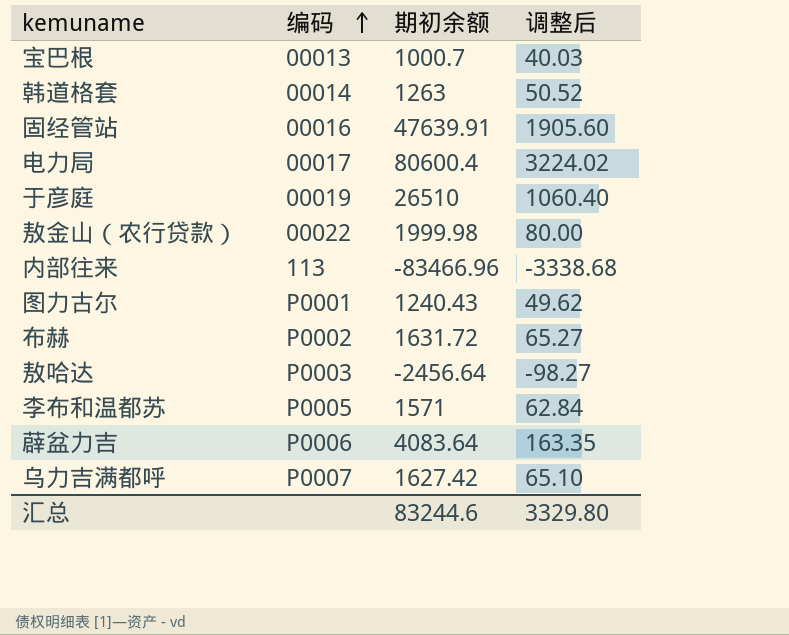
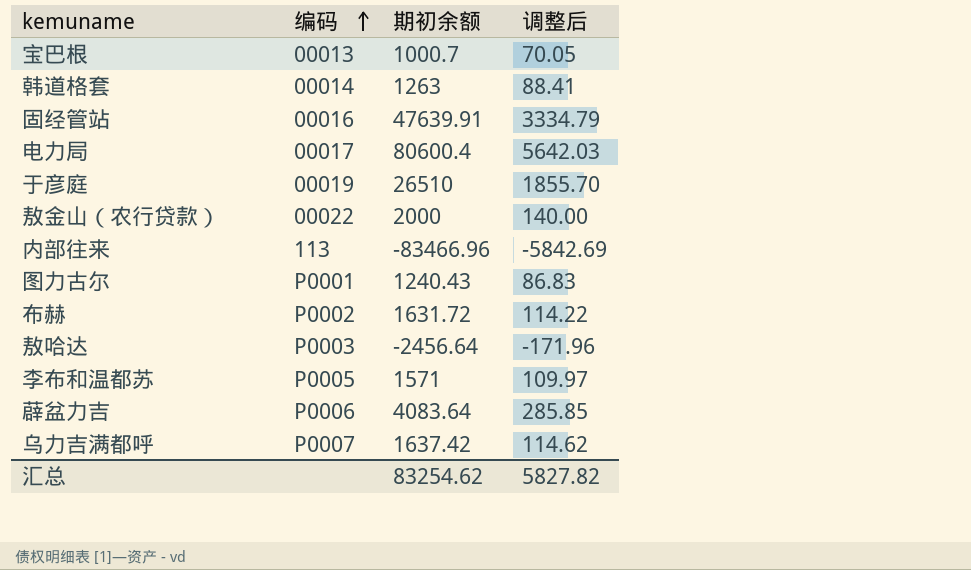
column 调整后 | formula: [期初余额] * 0.04 -> [期初余额] * 0.07
敖金山（农行贷款） | 期初余额: 1999.98 -> 2000
乌力吉满都呼 | 期初余额: 1627.42 -> 1637.42
汇总 | 期初余额: 83244.6 -> 83254.62
汇总 | 调整后: 3329.80 -> 5827.82

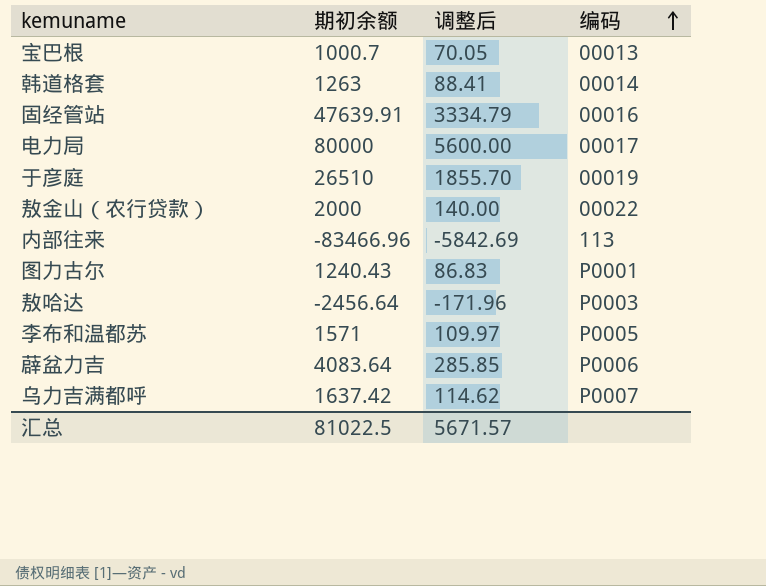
column 编码 | position: 2 -> 4
row 布赫: P0002 | 1631.72 | 114.22 -> none
电力局 | 期初余额: 80600.4 -> 80000
电力局 | 调整后: 5642.03 -> 5600.00
汇总 | 期初余额: 83254.62 -> 81022.5
汇总 | 调整后: 5827.82 -> 5671.57

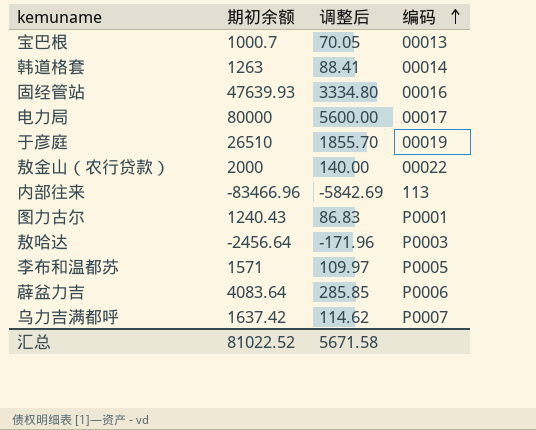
固经管站 | 期初余额: 47639.91 -> 47639.93
固经管站 | 调整后: 3334.79 -> 3334.80
汇总 | 期初余额: 81022.5 -> 81022.52
汇总 | 调整后: 5671.57 -> 5671.58

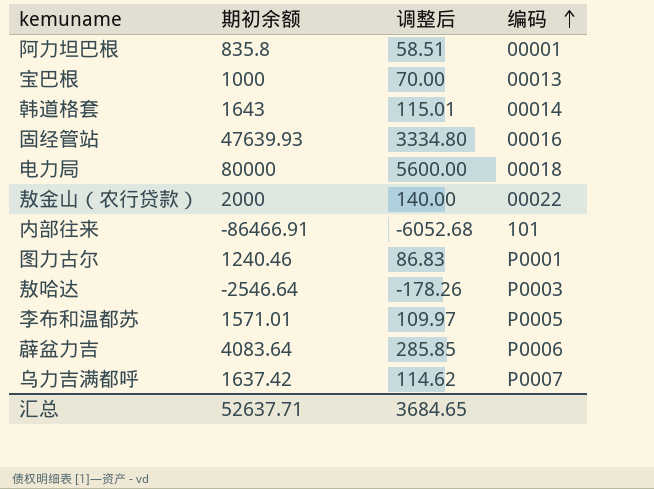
row 于彦庭: 26510 | 1855.70 | 00019 -> none
row 阿力坦巴根: none -> 835.8 | 58.51 | 00001
宝巴根 | 期初余额: 1000.7 -> 1000
宝巴根 | 调整后: 70.05 -> 70.00
韩道格套 | 期初余额: 1263 -> 1643
韩道格套 | 调整后: 88.41 -> 115.01
电力局 | 编码: 00017 -> 00018
内部往来 | 期初余额: -83466.96 -> -86466.91
内部往来 | 调整后: -5842.69 -> -6052.68
内部往来 | 编码: 113 -> 101
图力古尔 | 期初余额: 1240.43 -> 1240.46
敖哈达 | 期初余额: -2456.64 -> -2546.64
敖哈达 | 调整后: -171.96 -> -178.26
李布和温都苏 | 期初余额: 1571 -> 1571.01
汇总 | 期初余额: 81022.52 -> 52637.71
汇总 | 调整后: 5671.58 -> 3684.65

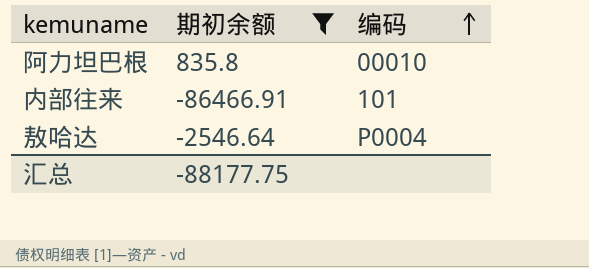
filter: none -> 期初余额 <= 835.8
column 调整后 | formula: [期初余额] * 0.07 -> none
阿力坦巴根 | 编码: 00001 -> 00010
敖哈达 | 编码: P0003 -> P0004
汇总 | 期初余额: 52637.71 -> -88177.75

